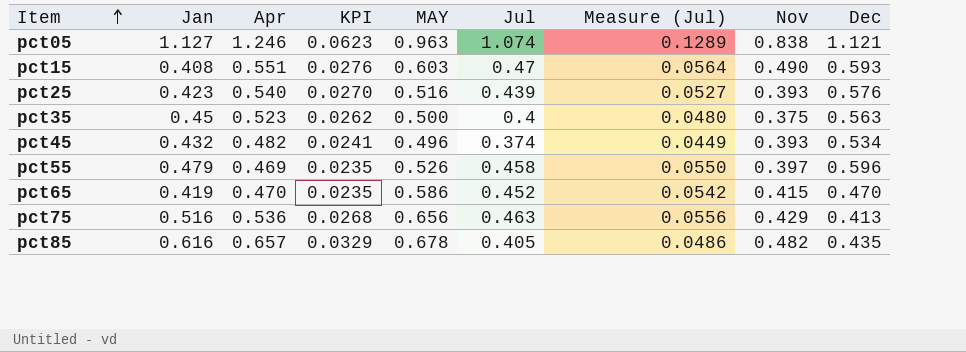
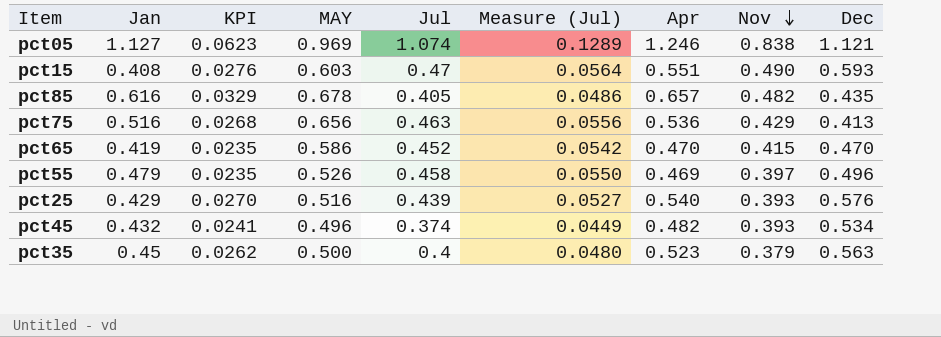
row order: Item ascending -> Nov descending
column Apr | position: 3 -> 7
pct05 | MAY: 0.963 -> 0.969
pct55 | Dec: 0.596 -> 0.496
pct25 | Jan: 0.423 -> 0.429
pct35 | Nov: 0.375 -> 0.379

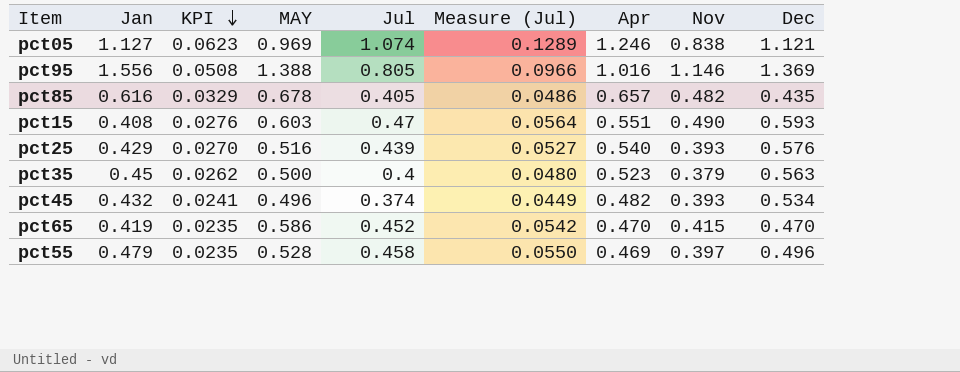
row order: Nov descending -> KPI descending
row pct75: 0.516 | 0.0268 | 0.656 | 0.463 | 0.0556 | 0.536 | 0.429 | 0.413 -> none
row pct95: none -> 1.556 | 0.0508 | 1.388 | 0.805 | 0.0966 | 1.016 | 1.146 | 1.369
pct55 | MAY: 0.526 -> 0.528

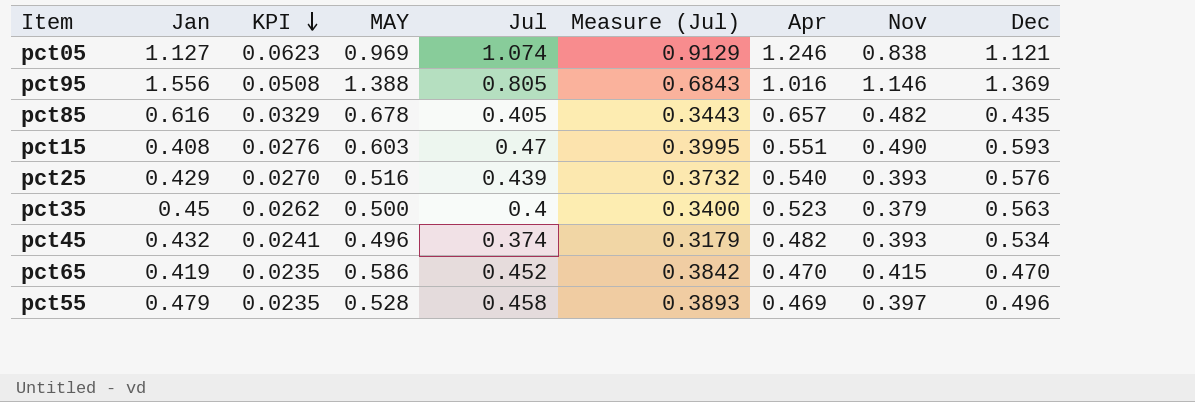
column Measure (Jul) | formula: [Jul] * 0.12 -> [Jul] * 0.85

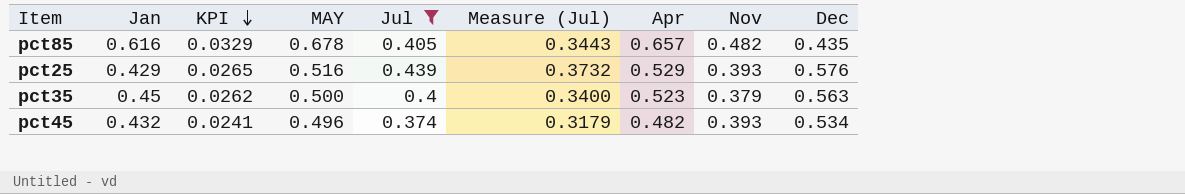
filter: none -> Jul <= 0.439
pct25 | KPI: 0.0270 -> 0.0265
pct25 | Apr: 0.540 -> 0.529

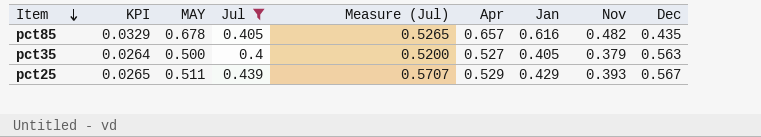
row order: KPI descending -> Item descending
column Measure (Jul) | formula: [Jul] * 0.85 -> [Jul] * 1.3
column Jan | position: 2 -> 7
row pct45: 0.432 | 0.0241 | 0.496 | 0.374 | 0.3179 | 0.482 | 0.393 | 0.534 -> none
pct35 | KPI: 0.0262 -> 0.0264
pct35 | Apr: 0.523 -> 0.527
pct35 | Jan: 0.45 -> 0.405
pct25 | MAY: 0.516 -> 0.511
pct25 | Dec: 0.576 -> 0.567

